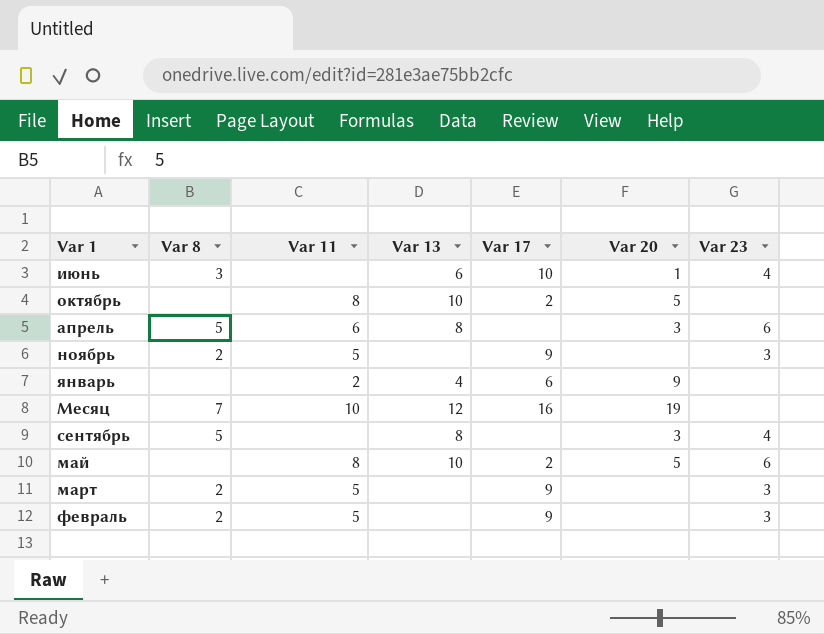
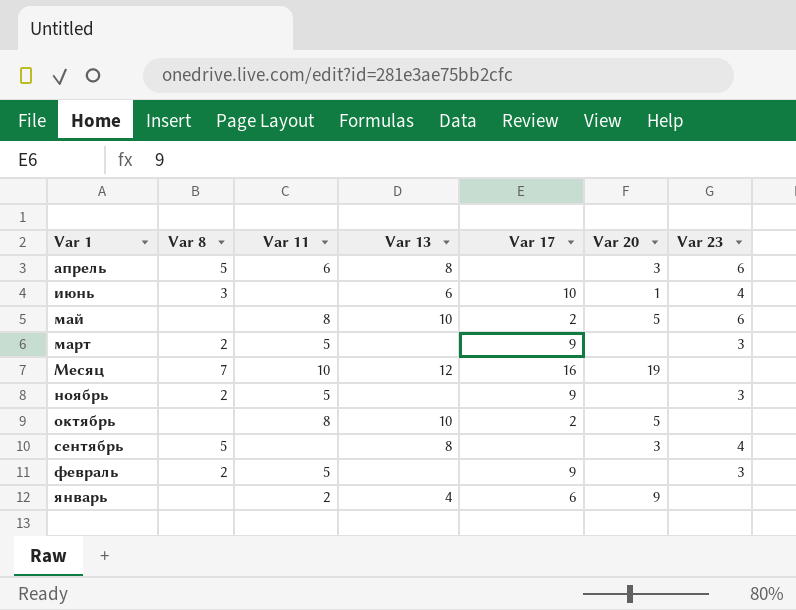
row order: none -> Var 1 ascending

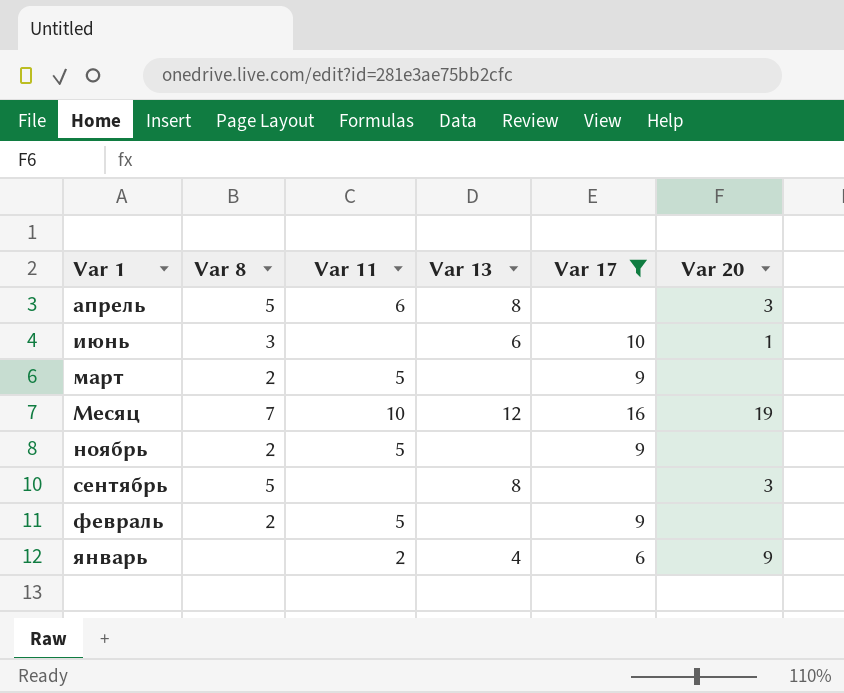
filter: none -> Var 17 != 2
column Var 23 | position: 7 -> none

